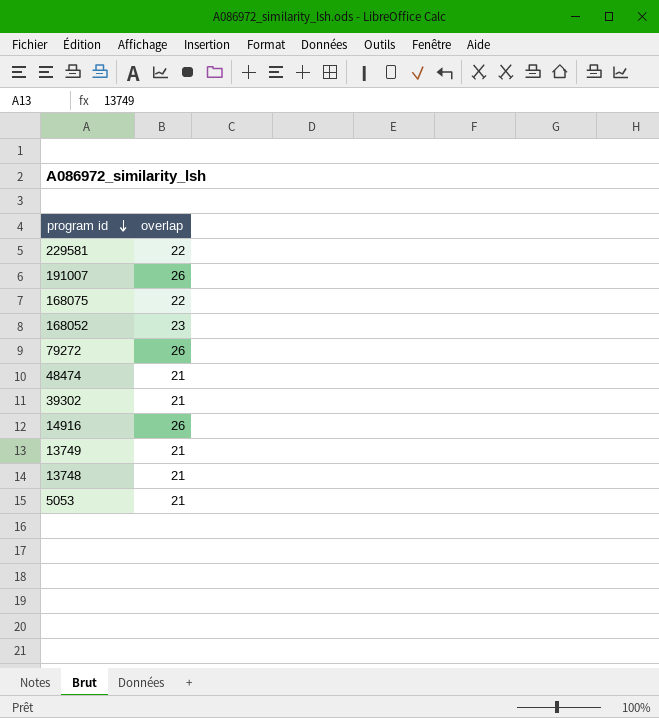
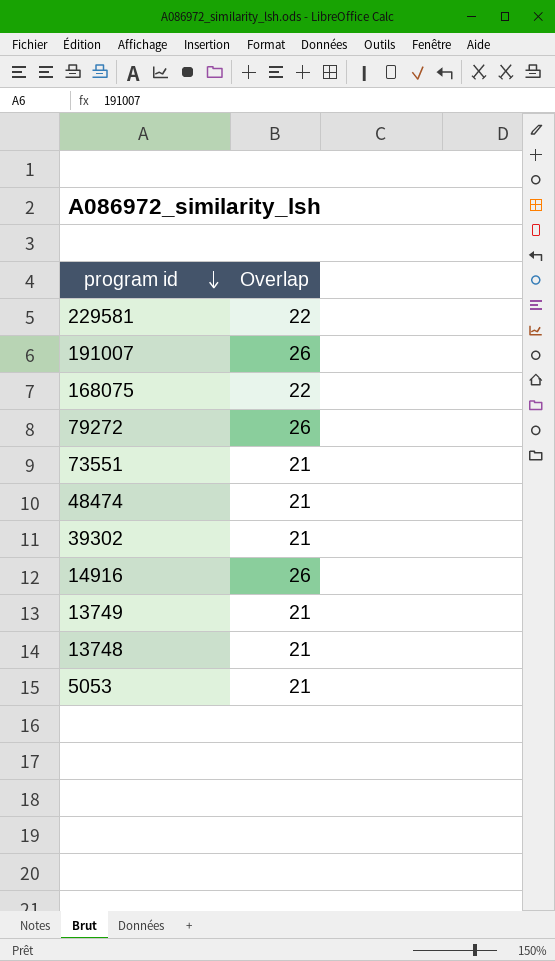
column name: overlap -> Overlap
row 168052: 23 -> none
row 73551: none -> 21

